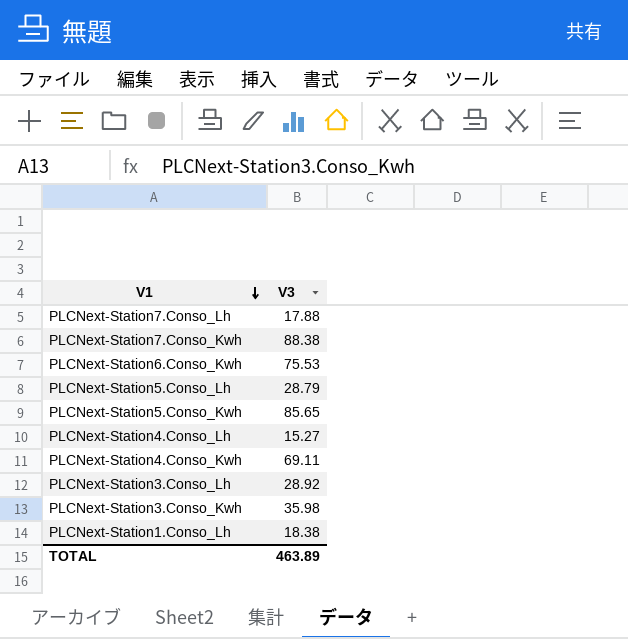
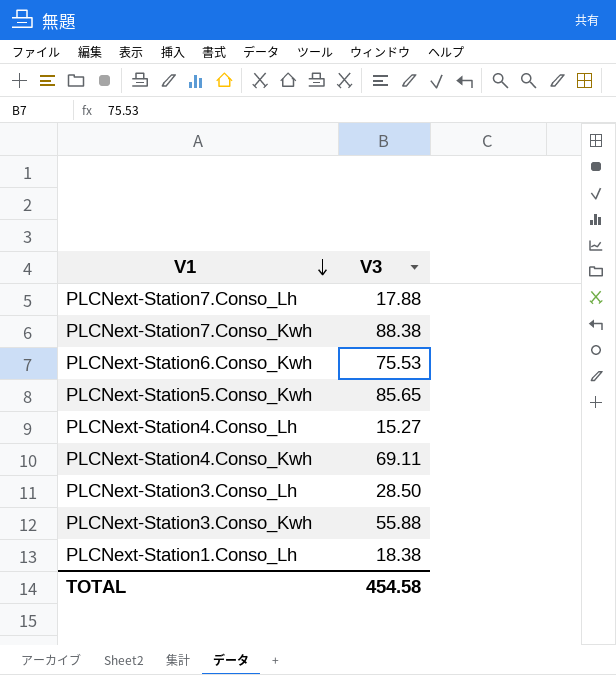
row PLCNext-Station5.Conso_Lh: 28.79 -> none
PLCNext-Station3.Conso_Lh | V3: 28.92 -> 28.50
PLCNext-Station3.Conso_Kwh | V3: 35.98 -> 55.88
TOTAL | V3: 463.89 -> 454.58

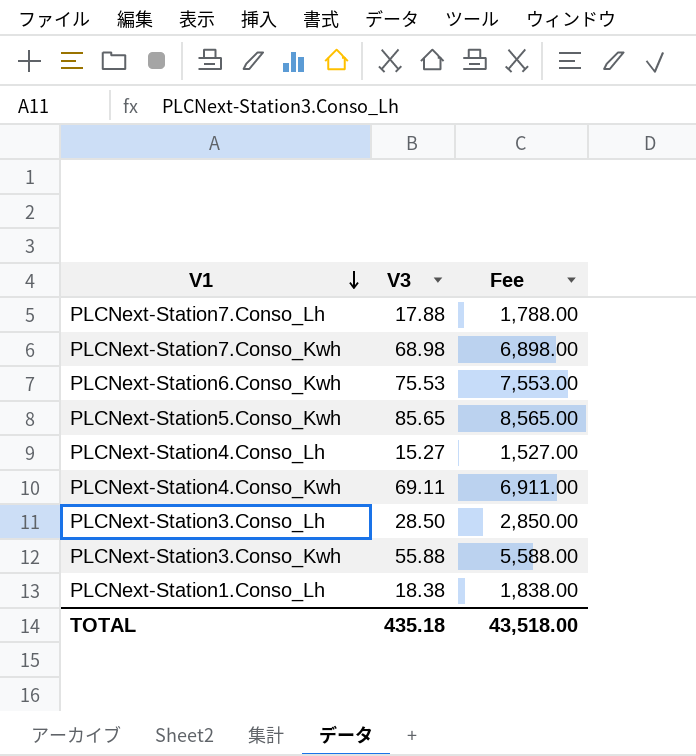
column Fee | formula: none -> [V3] * 100
PLCNext-Station7.Conso_Kwh | V3: 88.38 -> 68.98
TOTAL | V3: 454.58 -> 435.18

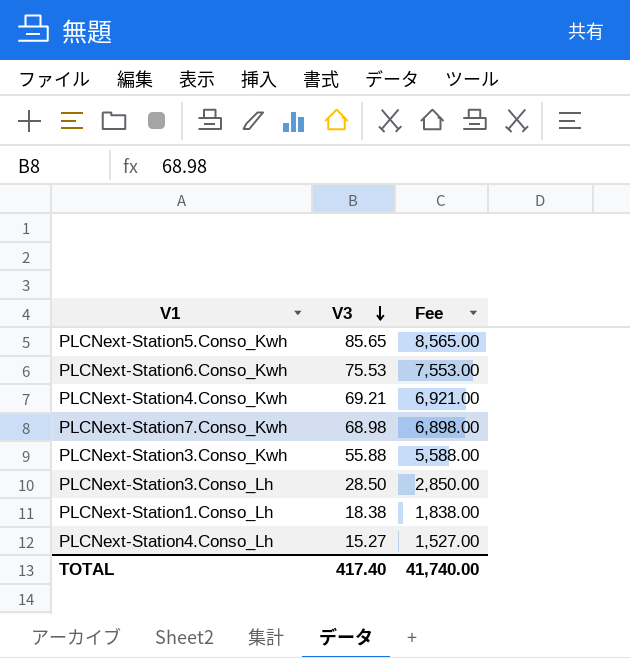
row order: V1 descending -> V3 descending
row PLCNext-Station7.Conso_Lh: 17.88 | 1,788.00 -> none
PLCNext-Station4.Conso_Kwh | V3: 69.11 -> 69.21
PLCNext-Station4.Conso_Kwh | Fee: 6,911.00 -> 6,921.00
TOTAL | V3: 435.18 -> 417.40
TOTAL | Fee: 43,518.00 -> 41,740.00

